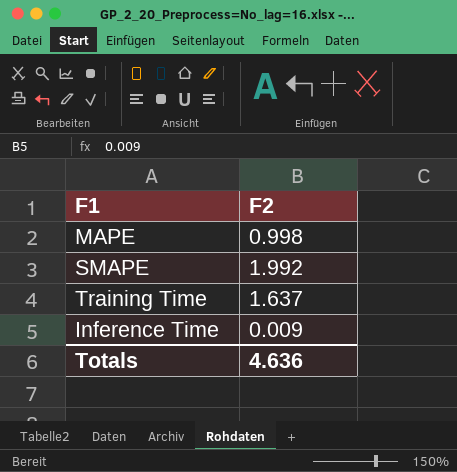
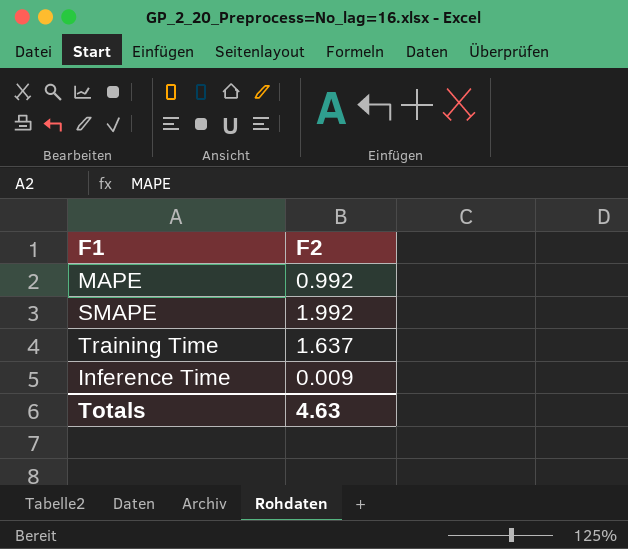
MAPE | F2: 0.998 -> 0.992
Totals | F2: 4.636 -> 4.63

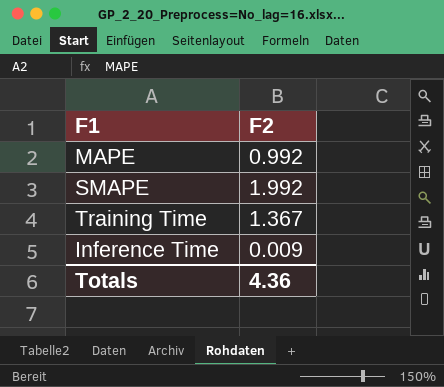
Training Time | F2: 1.637 -> 1.367
Totals | F2: 4.63 -> 4.36

